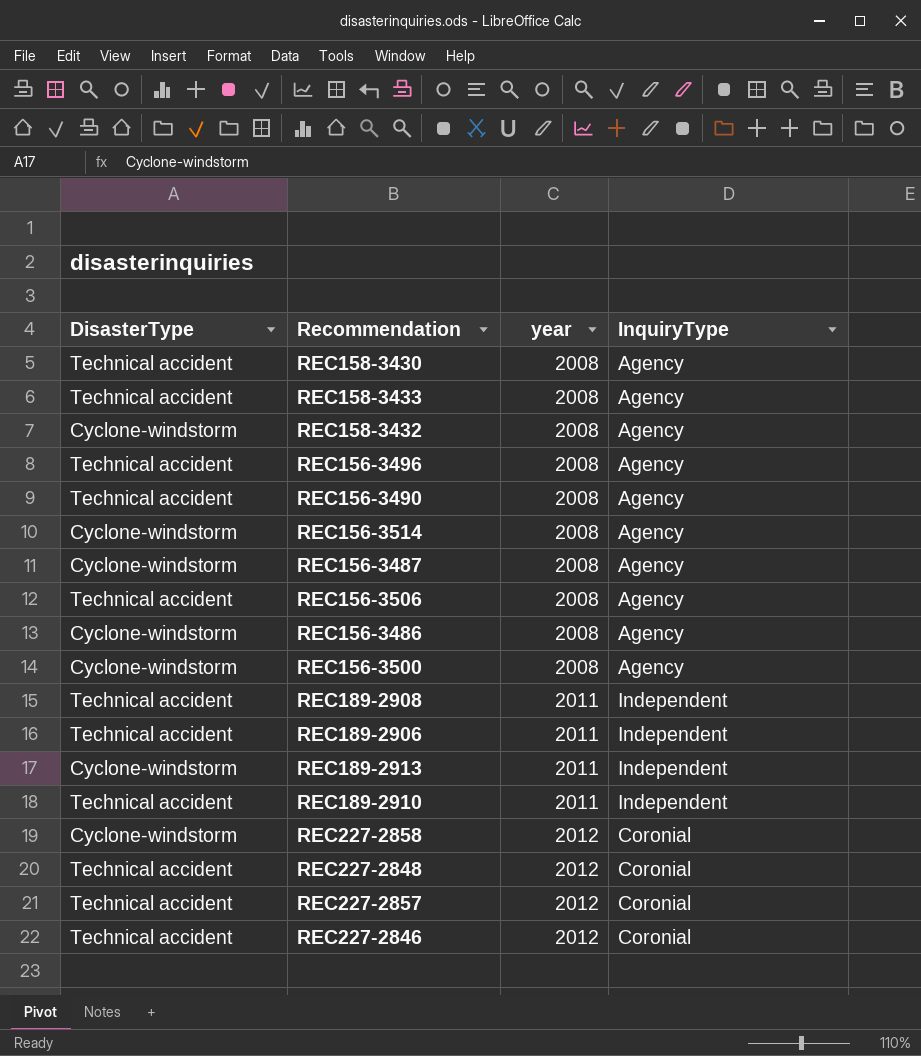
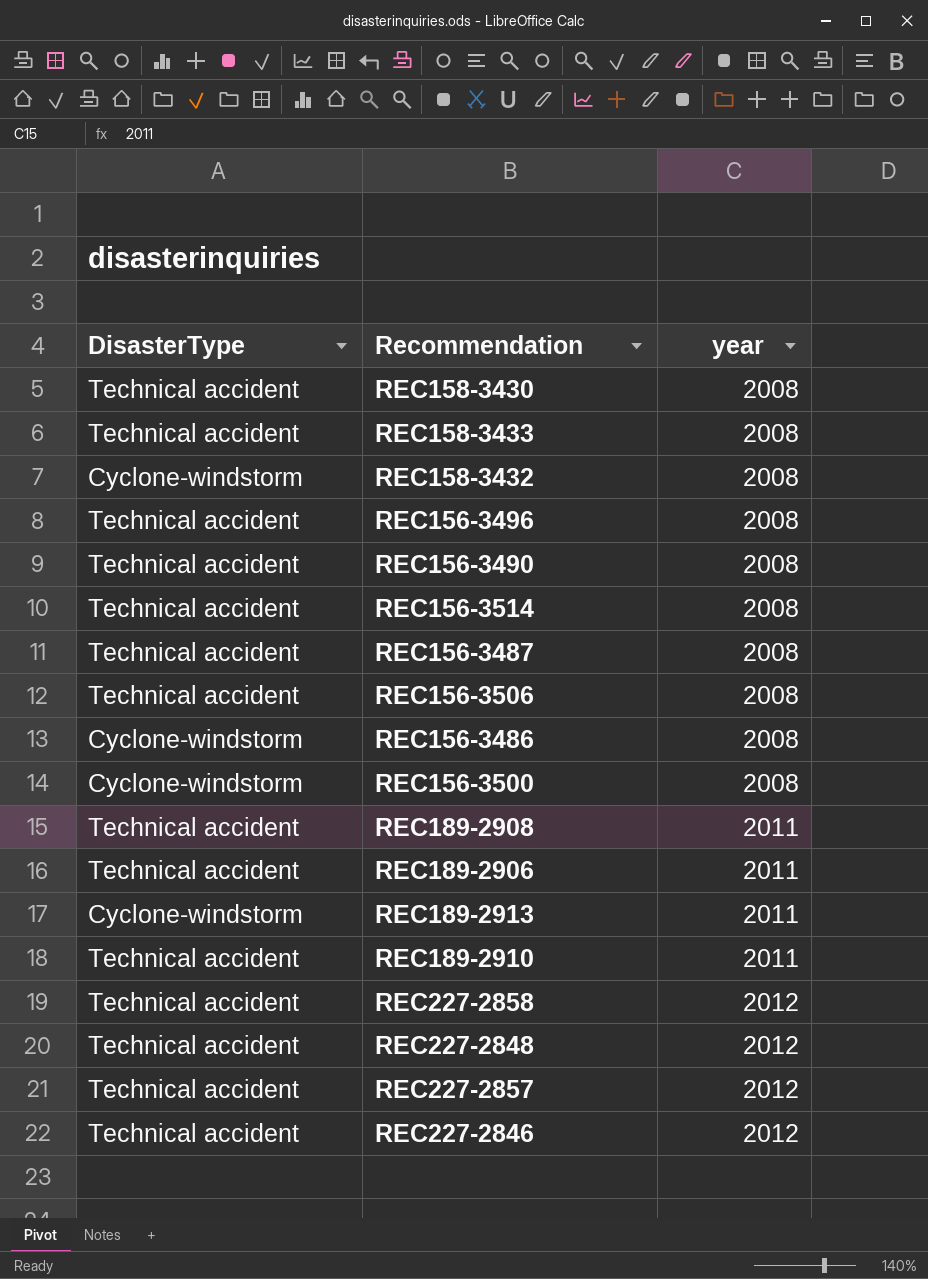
column InquiryType | position: 4 -> none
REC156-3514 | DisasterType: Cyclone-windstorm -> Technical accident
REC156-3487 | DisasterType: Cyclone-windstorm -> Technical accident
REC227-2858 | DisasterType: Cyclone-windstorm -> Technical accident

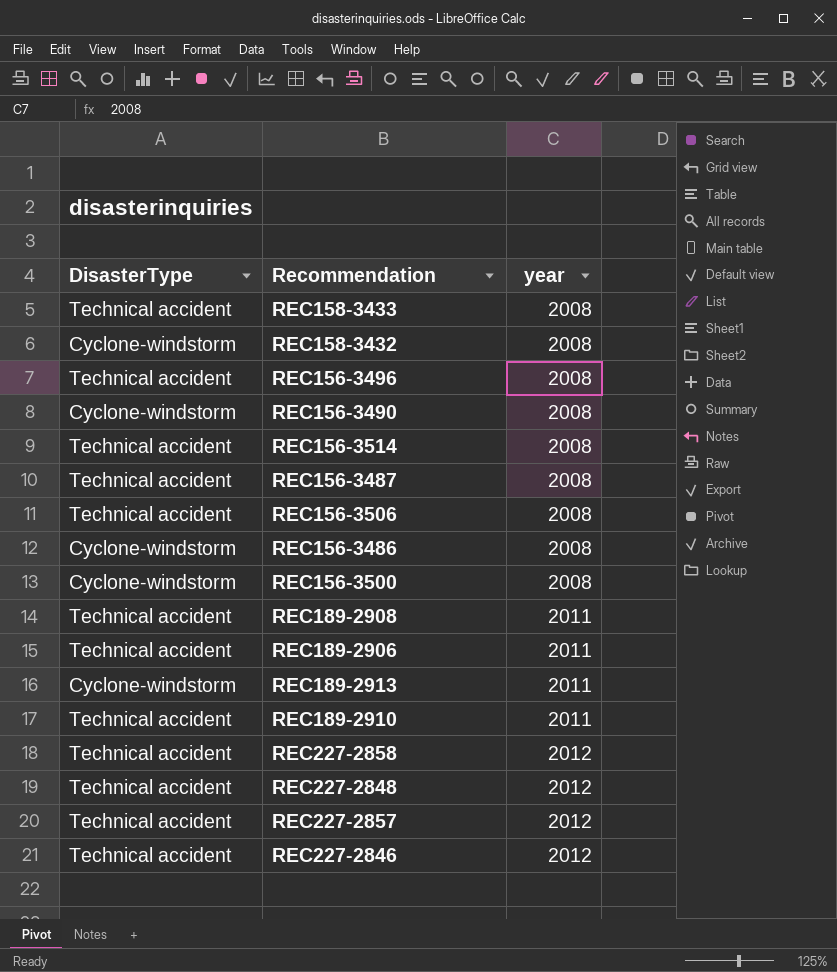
row REC158-3430: Technical accident | 2008 -> none
REC156-3490 | DisasterType: Technical accident -> Cyclone-windstorm

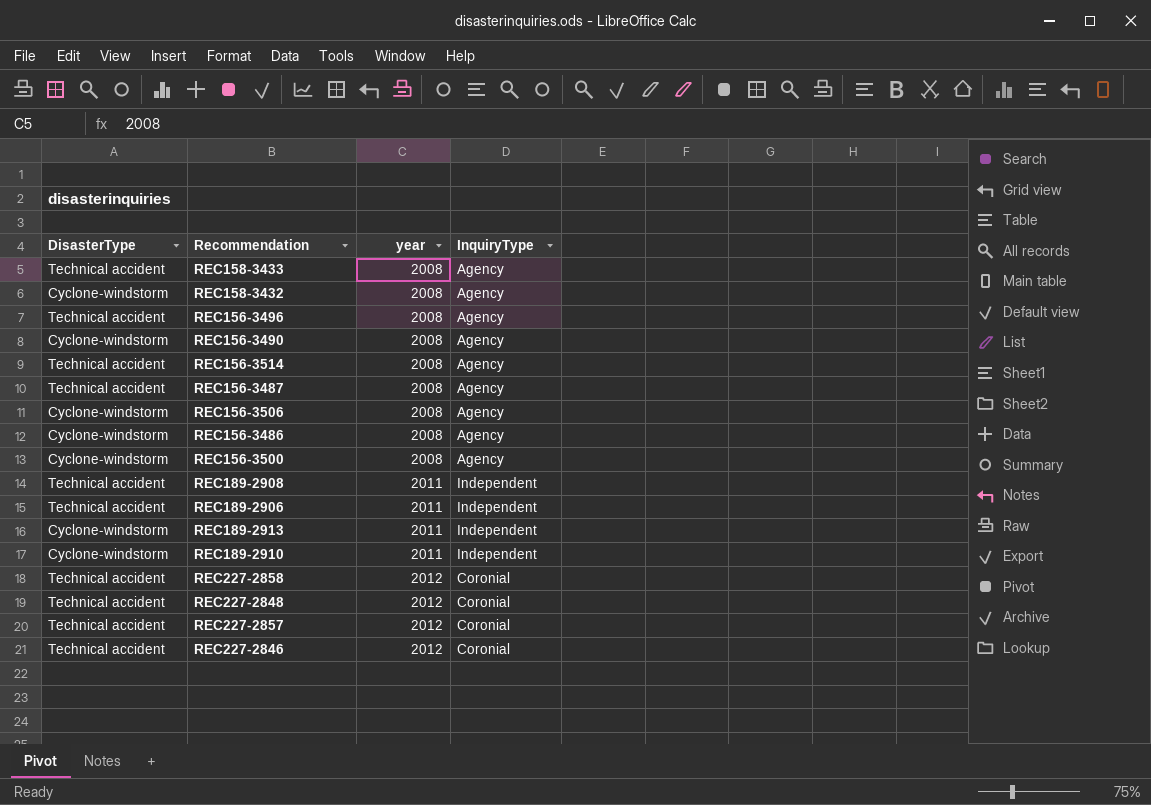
column InquiryType | position: none -> 4
REC156-3506 | DisasterType: Technical accident -> Cyclone-windstorm
REC189-2910 | DisasterType: Technical accident -> Cyclone-windstorm

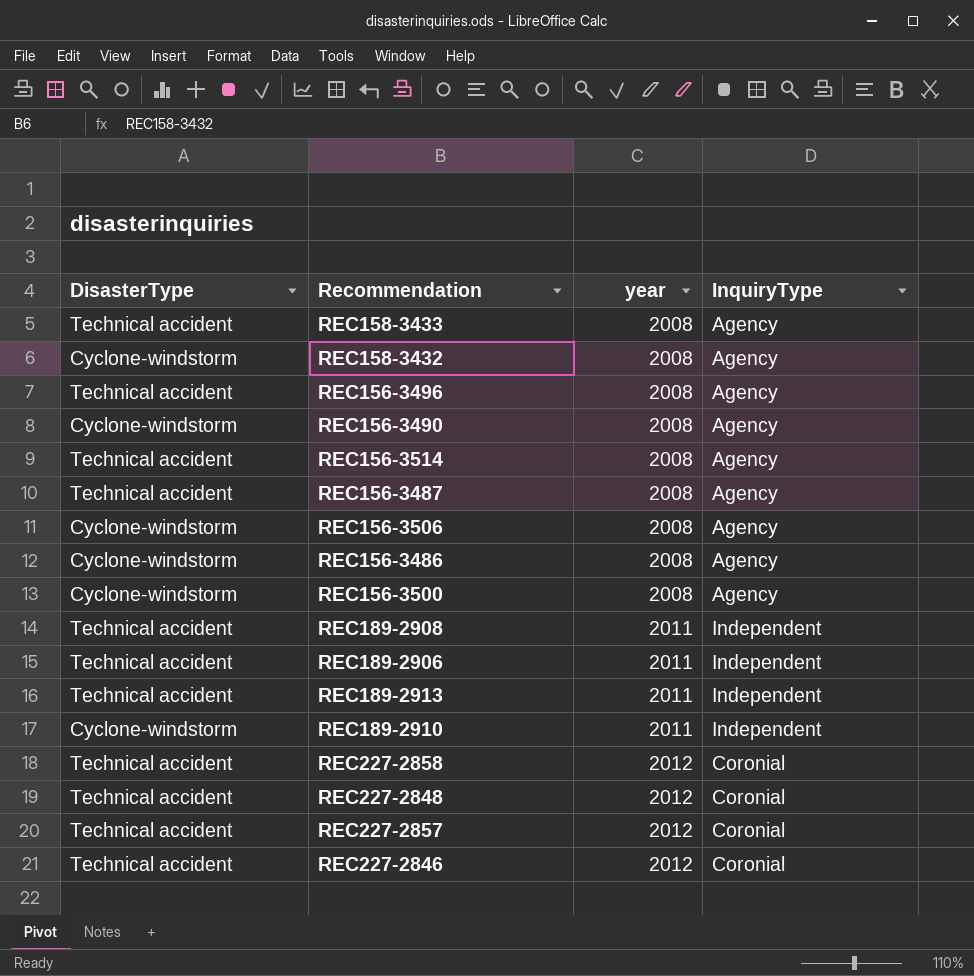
REC189-2913 | DisasterType: Cyclone-windstorm -> Technical accident

